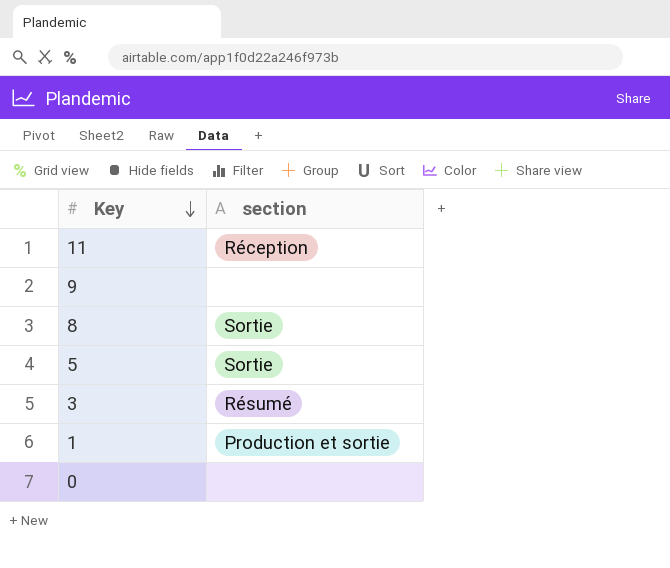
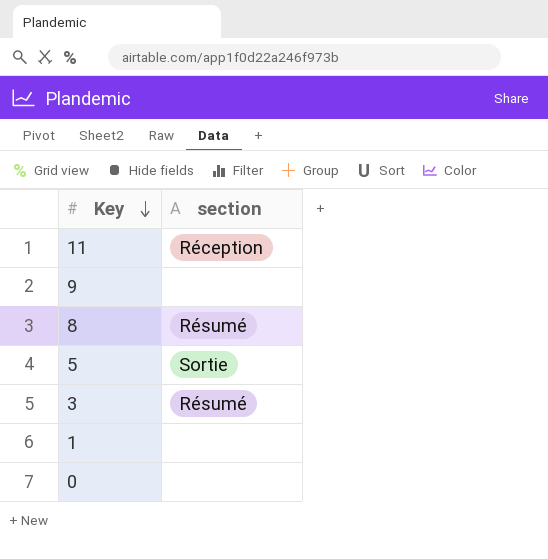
8 | section: Sortie -> Résumé
1 | section: Production et sortie -> none

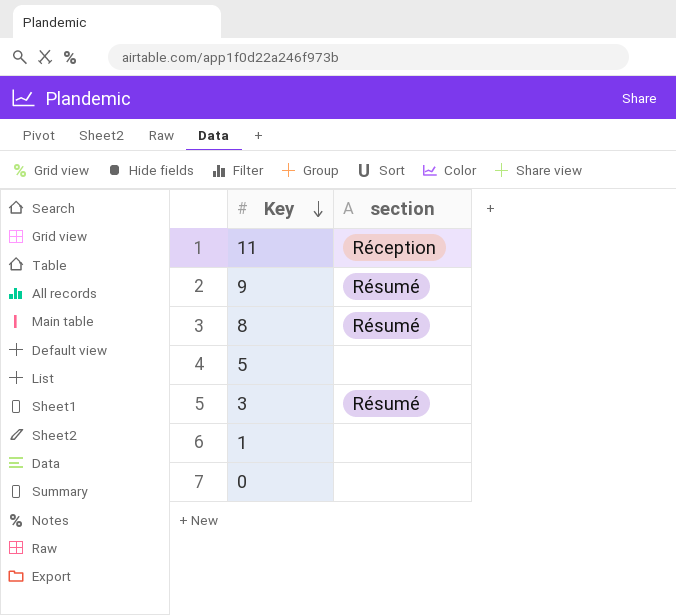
9 | section: none -> Résumé
5 | section: Sortie -> none

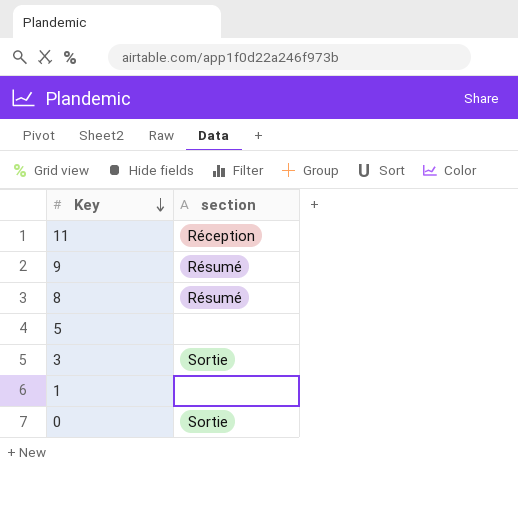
3 | section: Résumé -> Sortie
0 | section: none -> Sortie

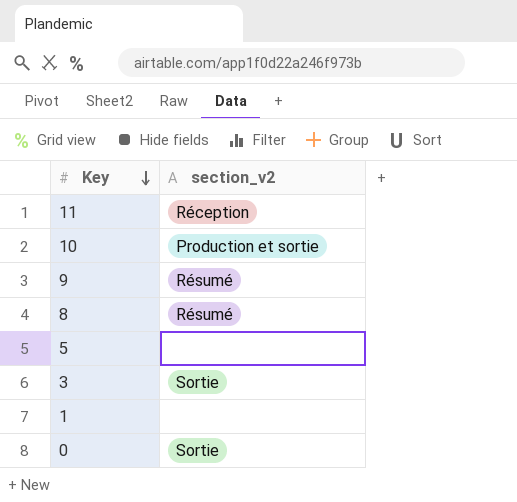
column name: section -> section_v2
row 10: none -> Production et sortie

